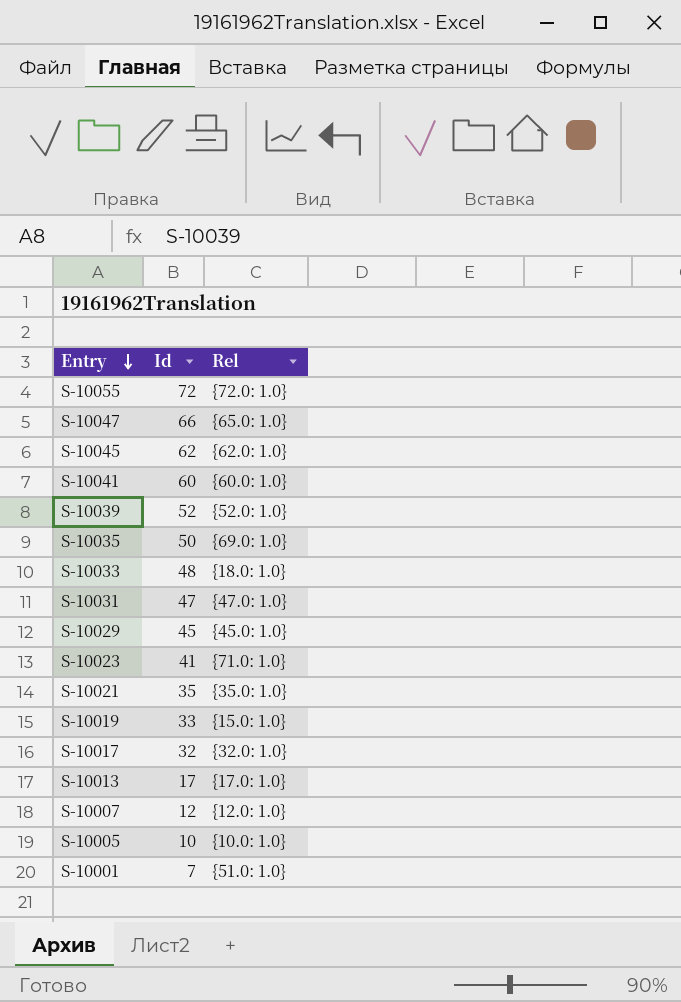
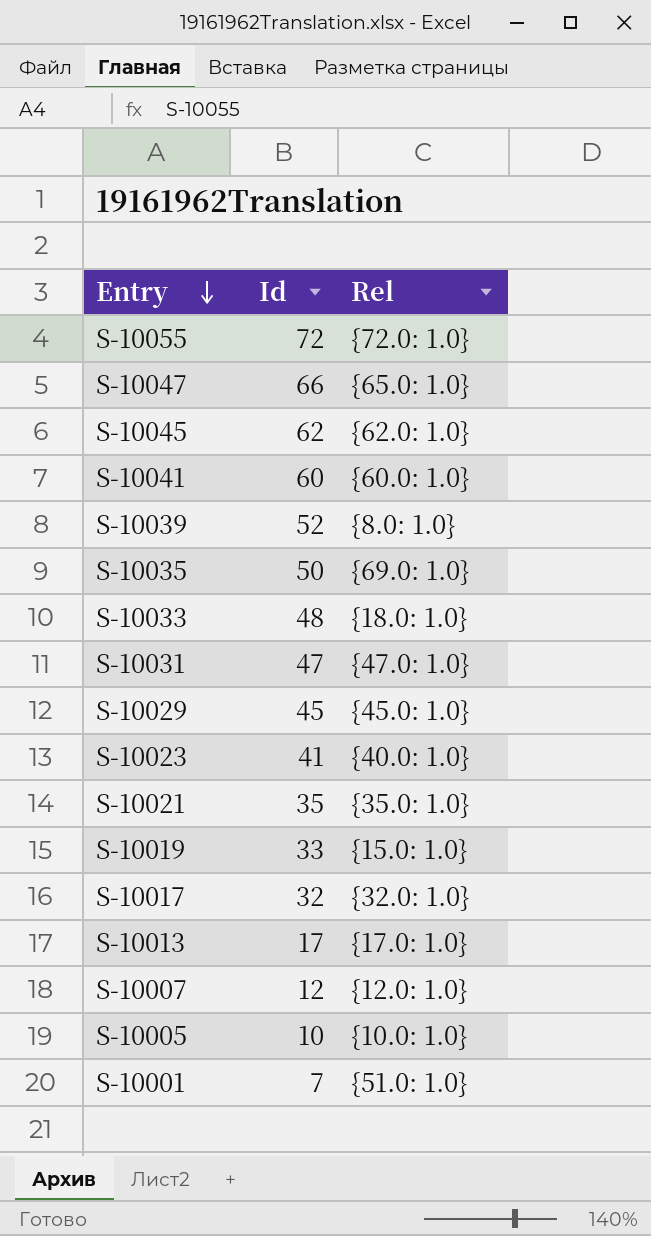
S-10039 | Rel: {52.0: 1.0} -> {8.0: 1.0}
S-10023 | Rel: {71.0: 1.0} -> {40.0: 1.0}

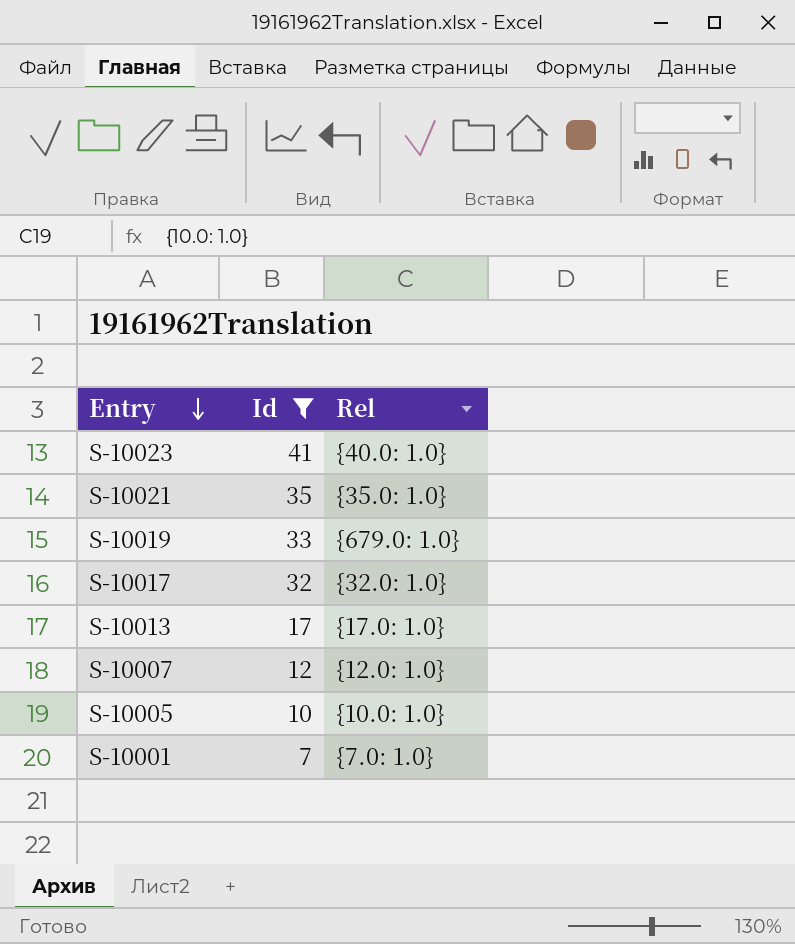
filter: none -> Id <= 41
S-10019 | Rel: {15.0: 1.0} -> {679.0: 1.0}
S-10001 | Rel: {51.0: 1.0} -> {7.0: 1.0}

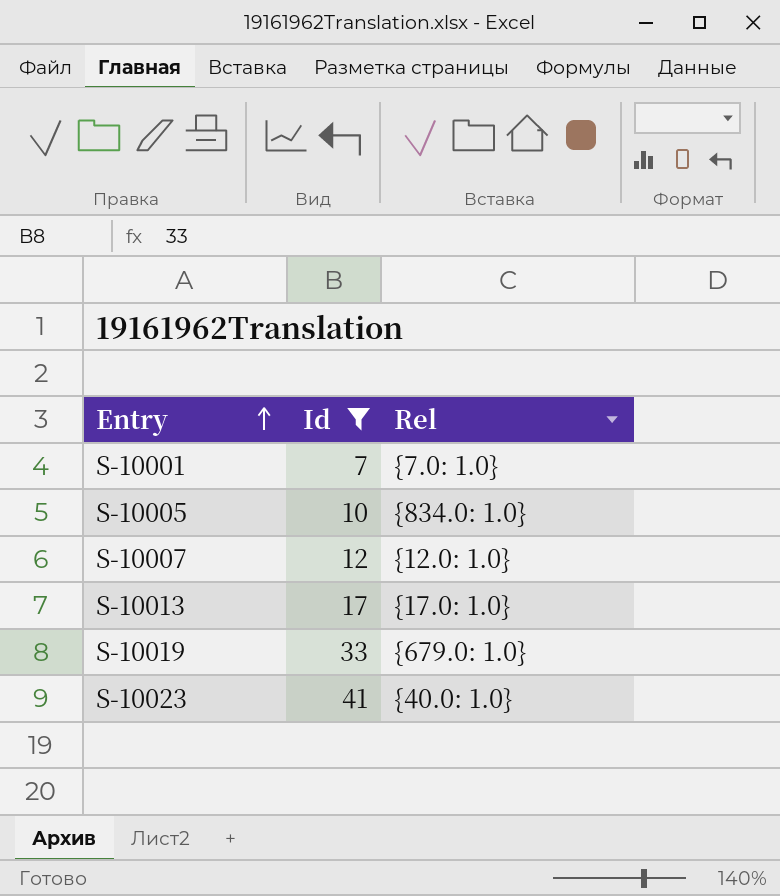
row order: Entry descending -> Entry ascending
row S-10021: 35 | {35.0: 1.0} -> none
row S-10017: 32 | {32.0: 1.0} -> none
S-10005 | Rel: {10.0: 1.0} -> {834.0: 1.0}

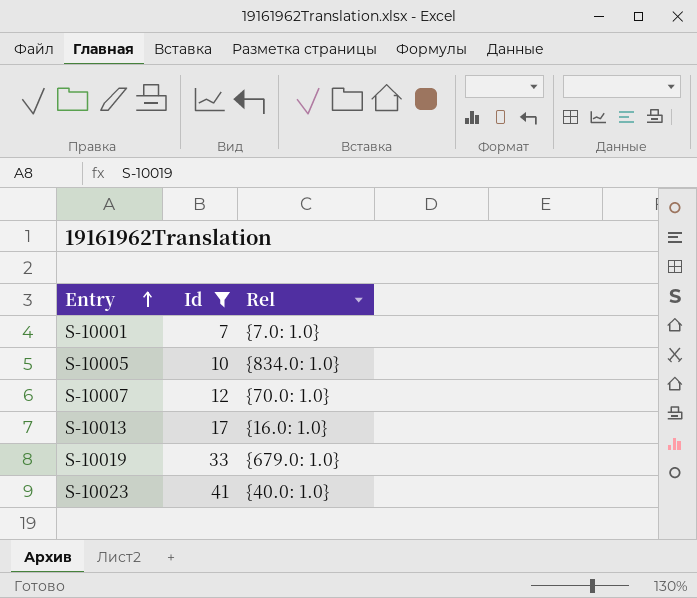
S-10007 | Rel: {12.0: 1.0} -> {70.0: 1.0}
S-10013 | Rel: {17.0: 1.0} -> {16.0: 1.0}

